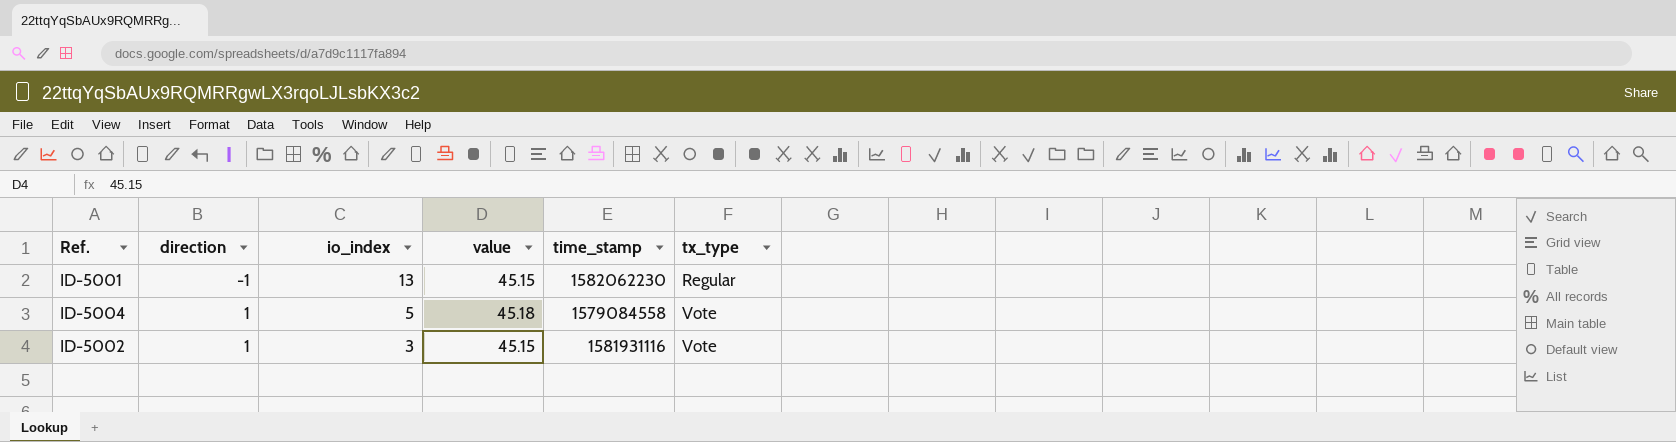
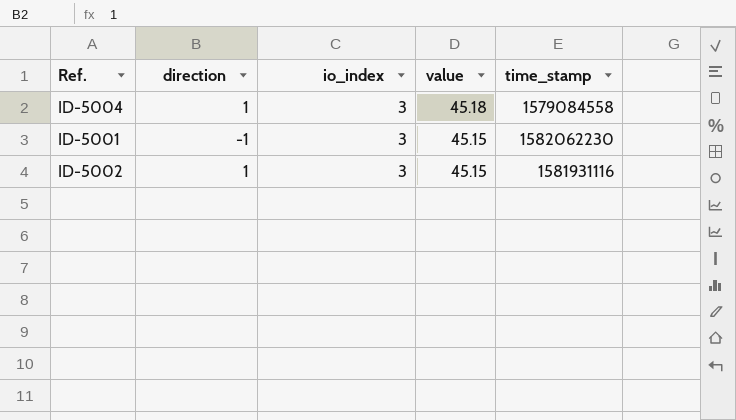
row order: direction ascending -> value descending
column tx_type | position: 6 -> none
ID-5004 | io_index: 5 -> 3
ID-5001 | io_index: 13 -> 3

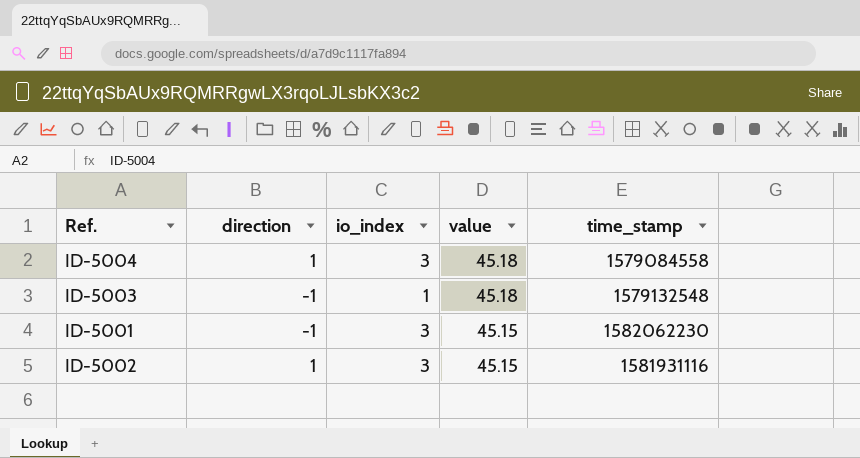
row ID-5003: none -> -1 | 1 | 45.18 | 1579132548

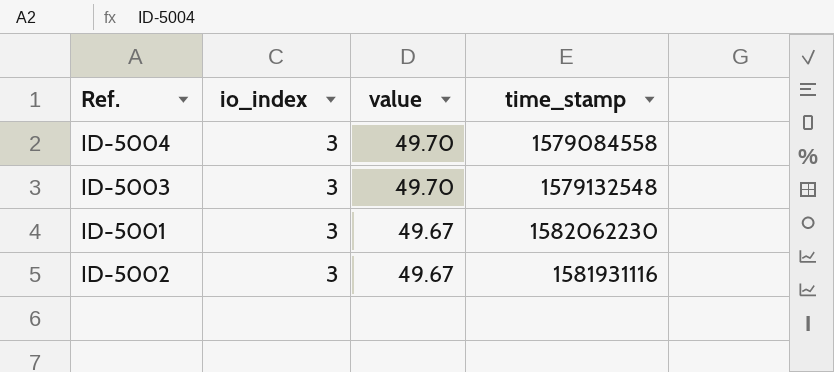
column direction | position: 2 -> none
ID-5004 | value: 45.18 -> 49.70
ID-5003 | io_index: 1 -> 3
ID-5003 | value: 45.18 -> 49.70
ID-5001 | value: 45.15 -> 49.67
ID-5002 | value: 45.15 -> 49.67

